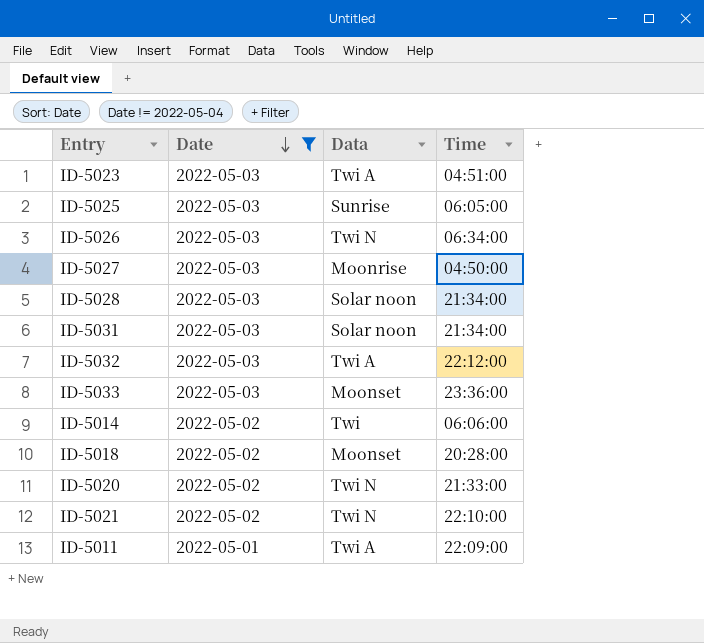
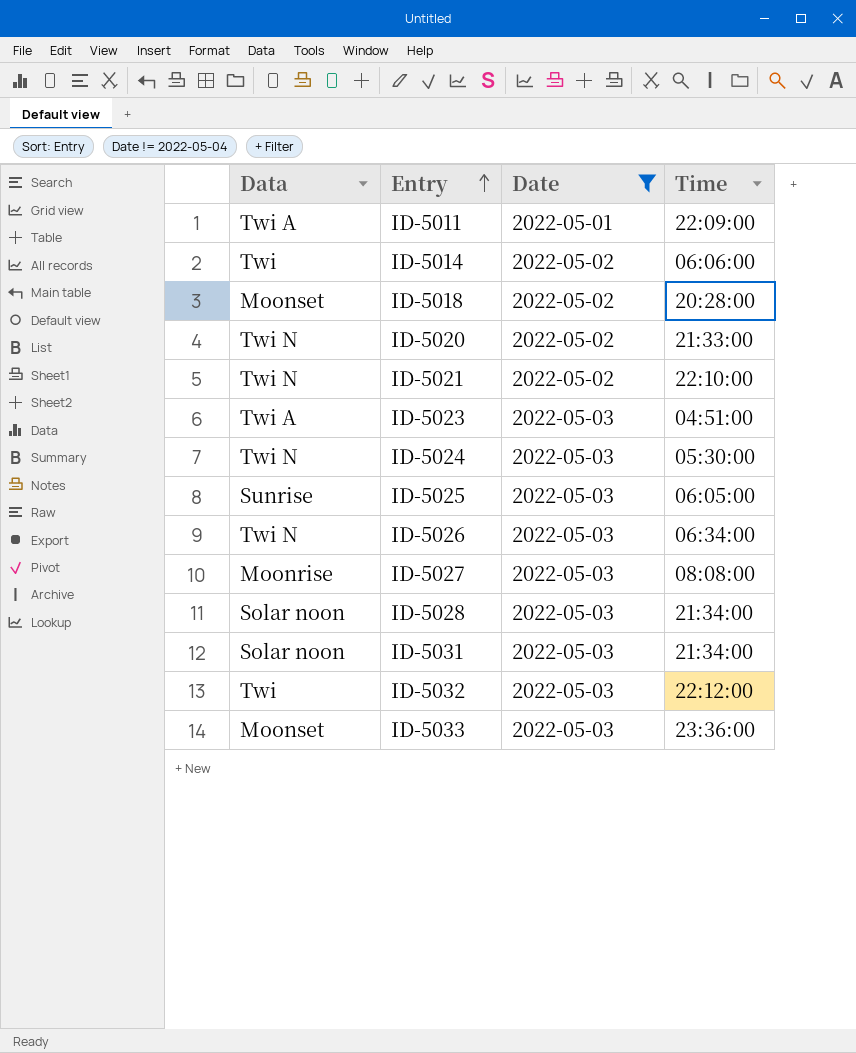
row order: Date descending -> Entry ascending
column Data | position: 3 -> 1
row ID-5024: none -> Twi N | 2022-05-03 | 05:30:00
ID-5027 | Time: 04:50:00 -> 08:08:00
ID-5032 | Data: Twi A -> Twi

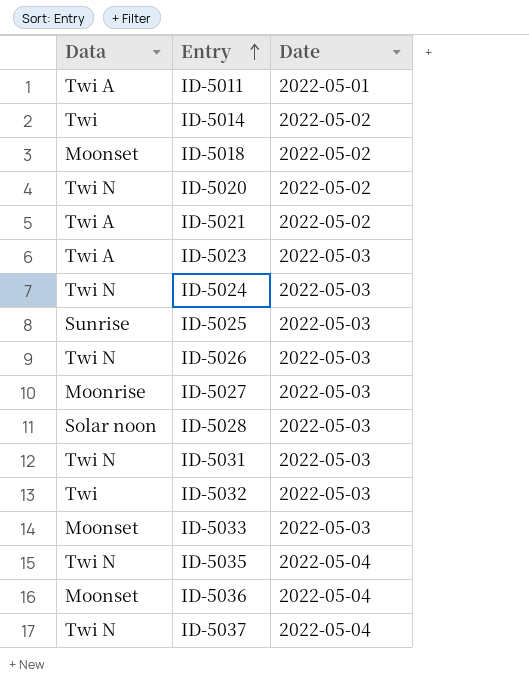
filter: Date != 2022-05-04 -> none
column Time | position: 4 -> none
ID-5021 | Data: Twi N -> Twi A
ID-5031 | Data: Solar noon -> Twi N

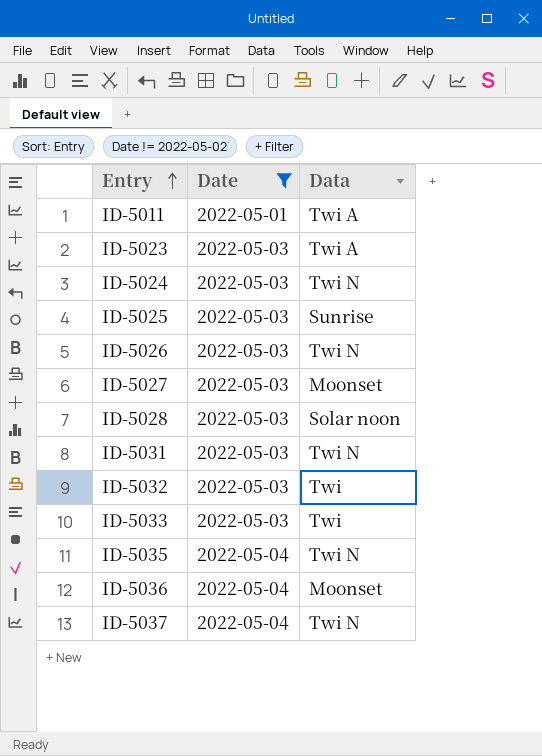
filter: none -> Date != 2022-05-02
column Data | position: 1 -> 3
ID-5027 | Data: Moonrise -> Moonset
ID-5033 | Data: Moonset -> Twi

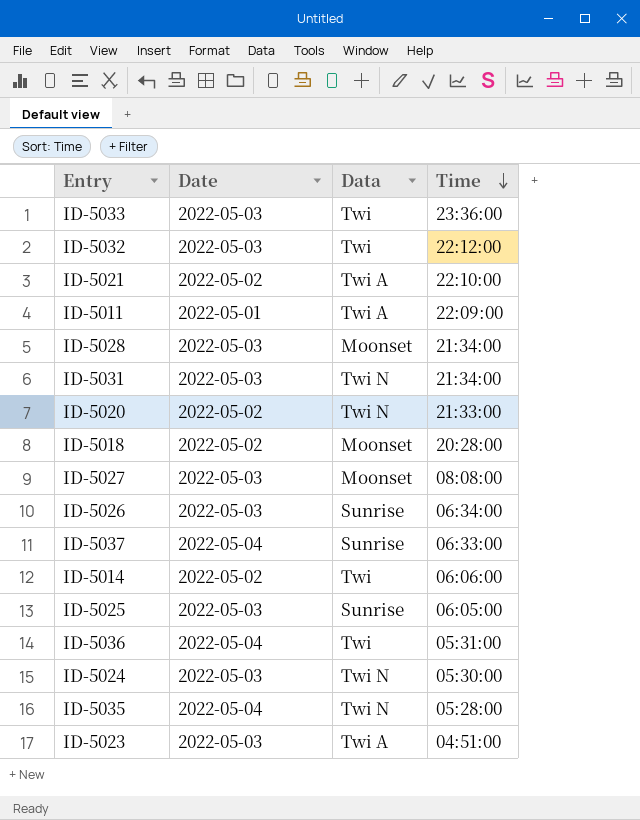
filter: Date != 2022-05-02 -> none
row order: Entry ascending -> Time descending
column Time | position: none -> 4
ID-5028 | Data: Solar noon -> Moonset
ID-5026 | Data: Twi N -> Sunrise
ID-5037 | Data: Twi N -> Sunrise
ID-5036 | Data: Moonset -> Twi

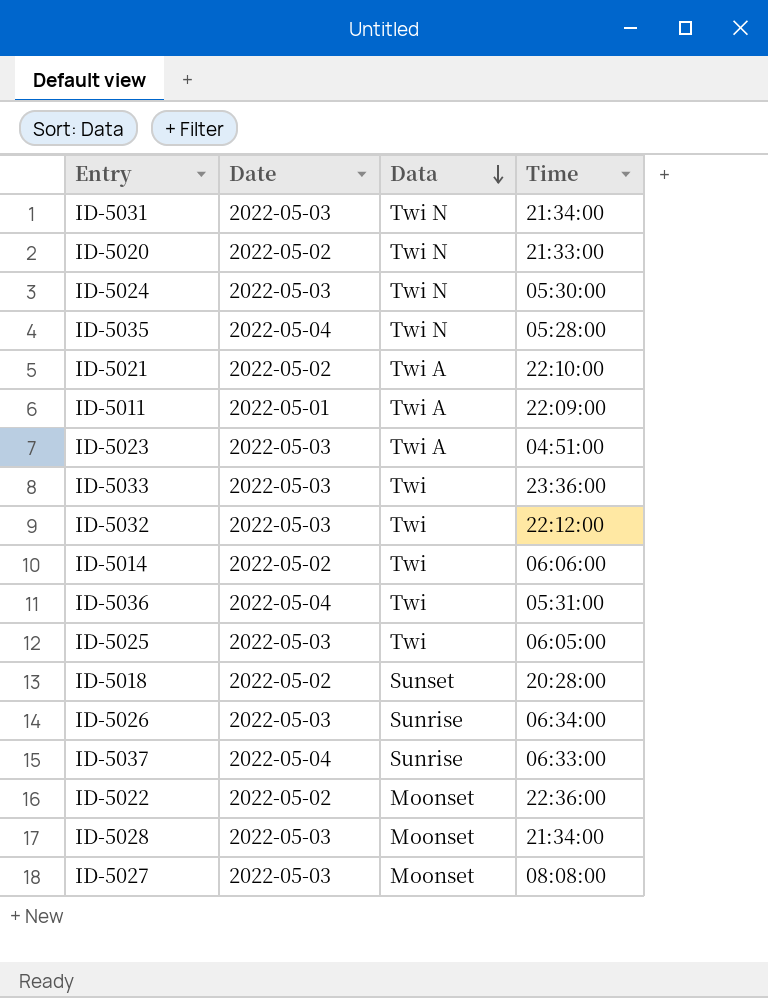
row order: Time descending -> Data descending
ID-5025 | Data: Sunrise -> Twi
ID-5018 | Data: Moonset -> Sunset
row ID-5022: none -> 2022-05-02 | Moonset | 22:36:00

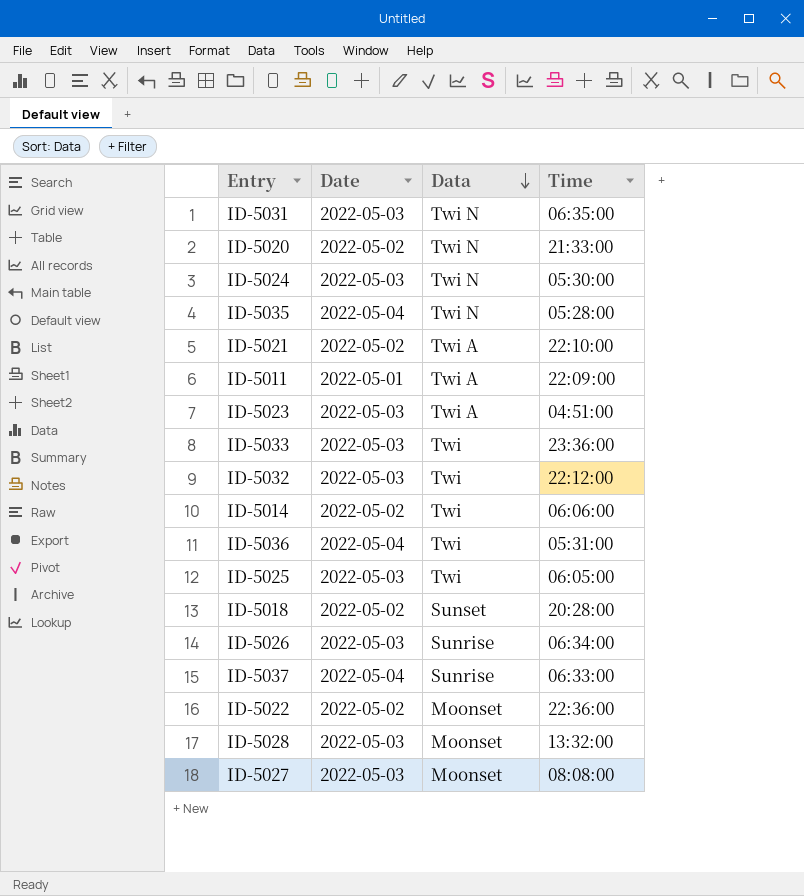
ID-5031 | Time: 21:34:00 -> 06:35:00
ID-5028 | Time: 21:34:00 -> 13:32:00

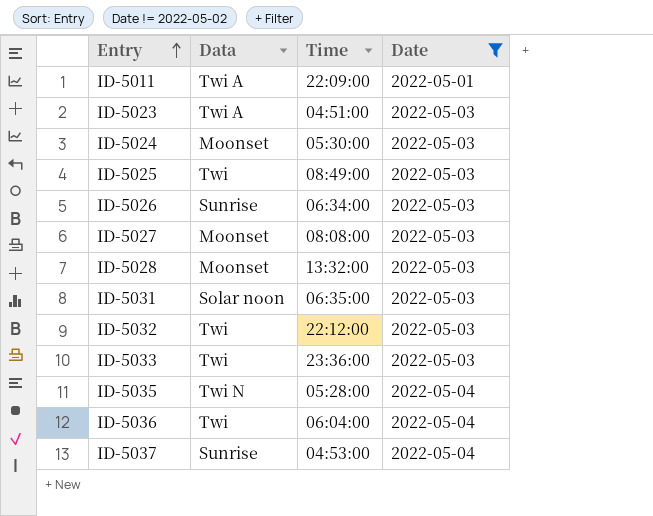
filter: none -> Date != 2022-05-02
row order: Data descending -> Entry ascending
column Date | position: 2 -> 4
ID-5024 | Data: Twi N -> Moonset
ID-5025 | Time: 06:05:00 -> 08:49:00
ID-5031 | Data: Twi N -> Solar noon
ID-5036 | Time: 05:31:00 -> 06:04:00
ID-5037 | Time: 06:33:00 -> 04:53:00

